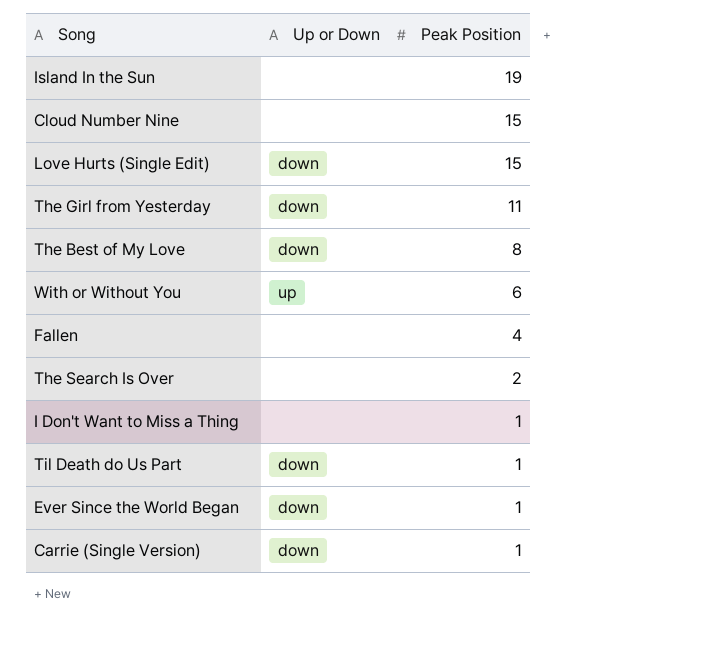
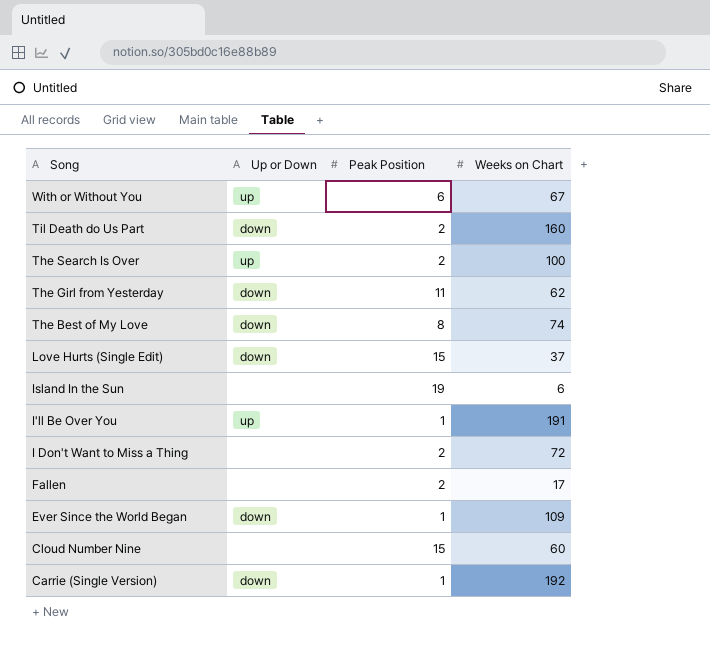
row order: Peak Position descending -> Song descending
column Weeks on Chart | position: none -> 4
Til Death do Us Part | Peak Position: 1 -> 2
The Search Is Over | Up or Down: none -> up
row I'll Be Over You: none -> up | 1 | 191
I Don't Want to Miss a Thing | Peak Position: 1 -> 2
Fallen | Peak Position: 4 -> 2

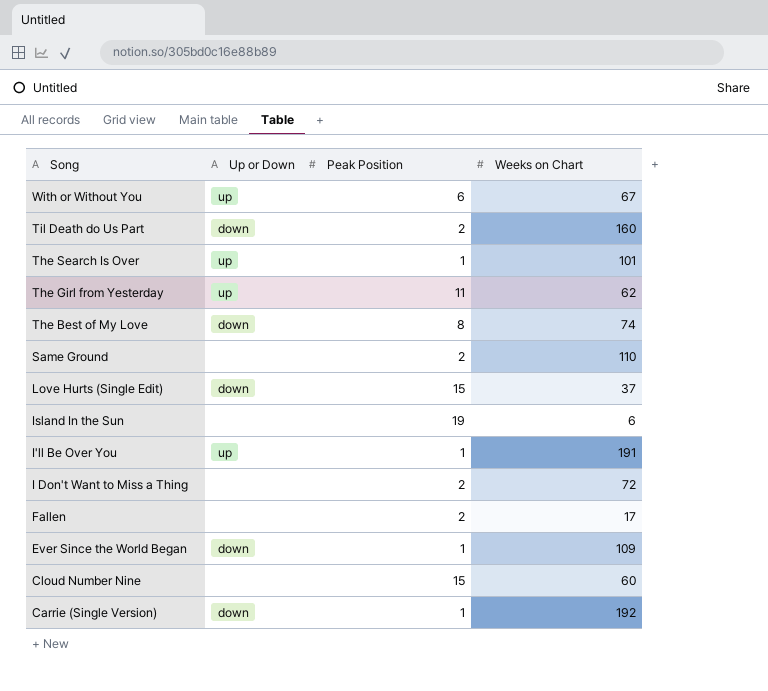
The Search Is Over | Peak Position: 2 -> 1
The Search Is Over | Weeks on Chart: 100 -> 101
The Girl from Yesterday | Up or Down: down -> up
row Same Ground: none -> none | 2 | 110

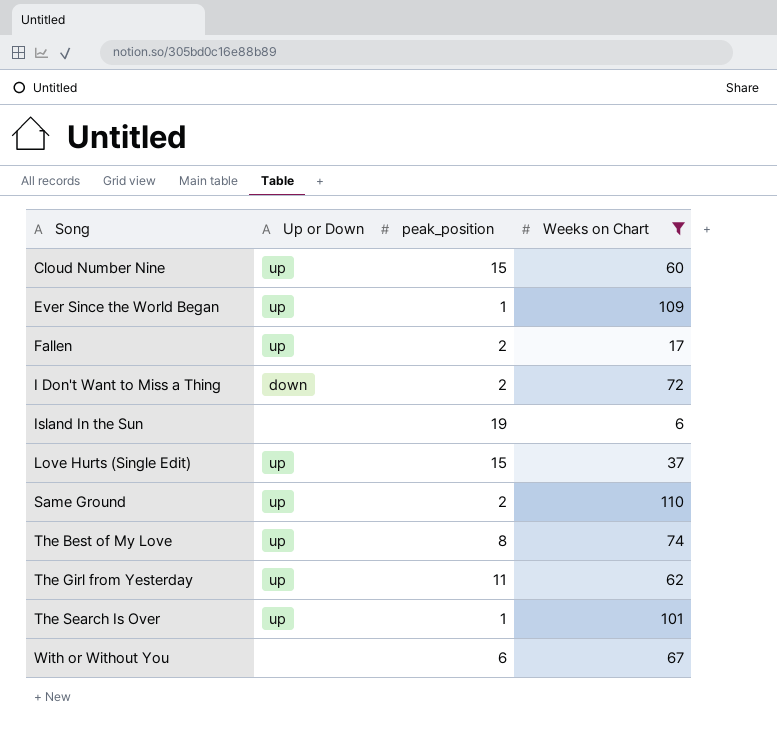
filter: none -> Weeks on Chart <= 110
row order: Song descending -> Song ascending
column name: Peak Position -> peak_position
Cloud Number Nine | Up or Down: none -> up
Ever Since the World Began | Up or Down: down -> up
Fallen | Up or Down: none -> up
I Don't Want to Miss a Thing | Up or Down: none -> down
Love Hurts (Single Edit) | Up or Down: down -> up
Same Ground | Up or Down: none -> up
The Best of My Love | Up or Down: down -> up
With or Without You | Up or Down: up -> none

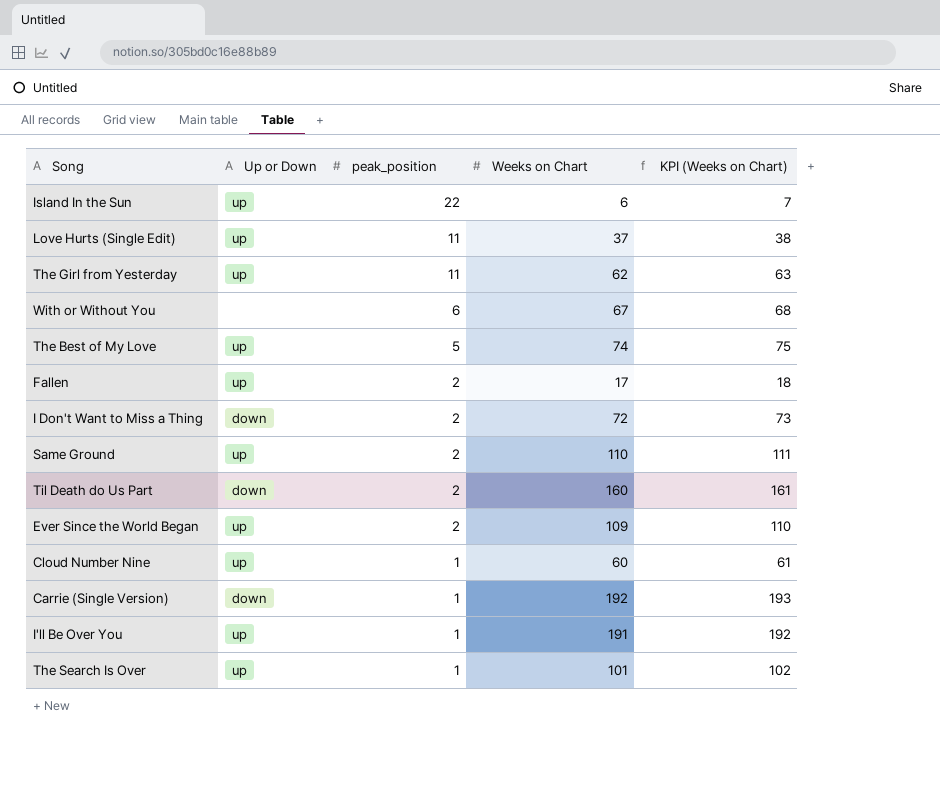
filter: Weeks on Chart <= 110 -> none
row order: Song ascending -> peak_position descending
column KPI (Weeks on Chart) | formula: none -> [Weeks on Chart] + 1
Island In the Sun | Up or Down: none -> up
Island In the Sun | peak_position: 19 -> 22
Love Hurts (Single Edit) | peak_position: 15 -> 11
The Best of My Love | peak_position: 8 -> 5
Ever Since the World Began | peak_position: 1 -> 2
Cloud Number Nine | peak_position: 15 -> 1

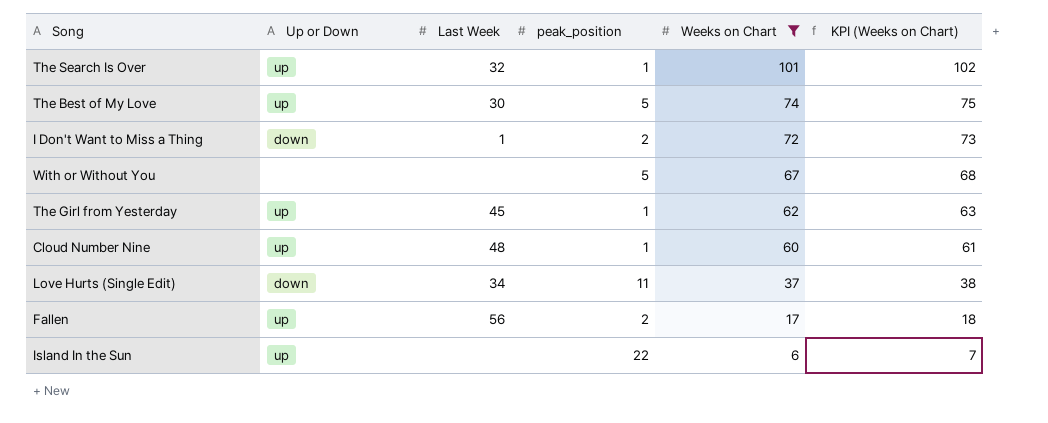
filter: none -> Weeks on Chart <= 101
row order: peak_position descending -> Weeks on Chart descending
column Last Week | position: none -> 3
With or Without You | peak_position: 6 -> 5
The Girl from Yesterday | peak_position: 11 -> 1
Love Hurts (Single Edit) | Up or Down: up -> down

